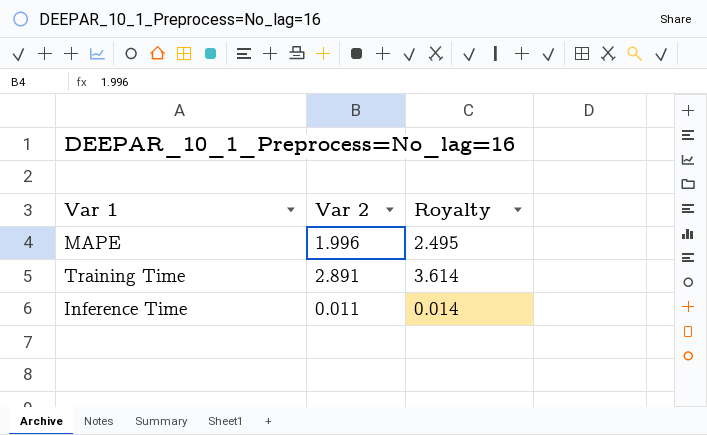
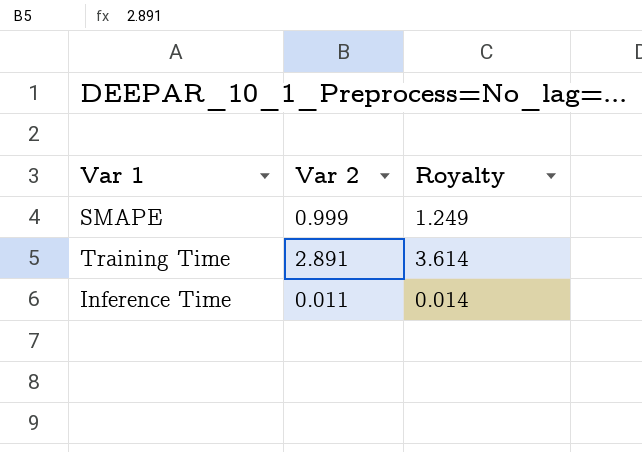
row MAPE: 1.996 | 2.495 -> none
row SMAPE: none -> 0.999 | 1.249

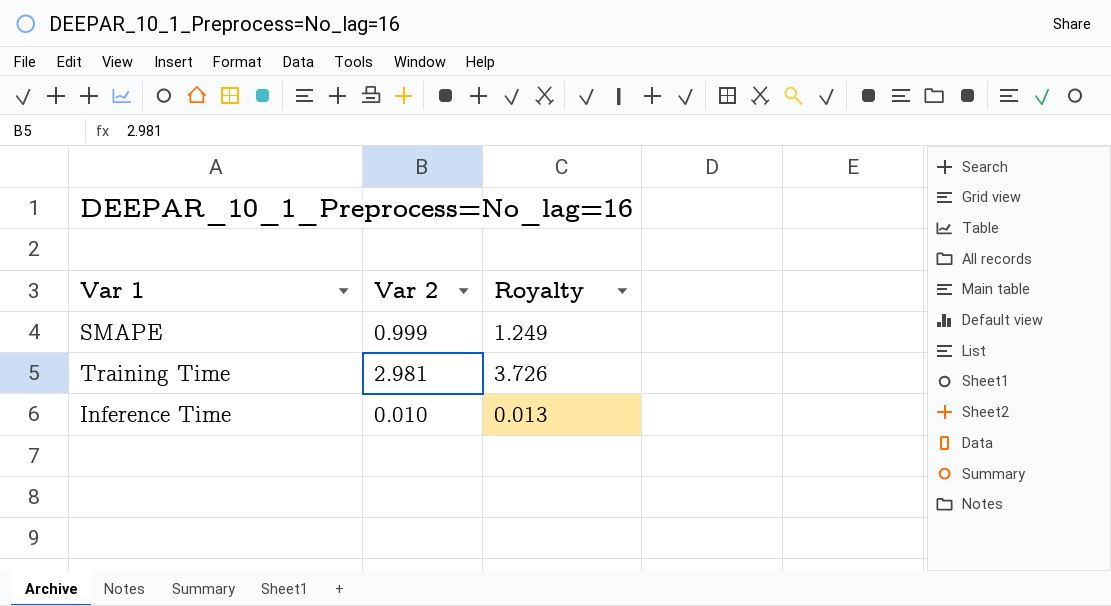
Training Time | Var 2: 2.891 -> 2.981
Training Time | Royalty: 3.614 -> 3.726
Inference Time | Var 2: 0.011 -> 0.010
Inference Time | Royalty: 0.014 -> 0.013

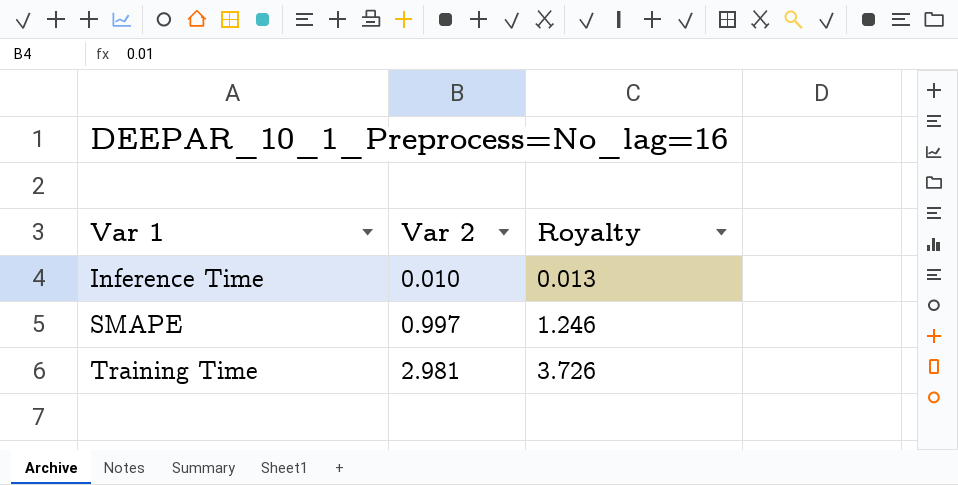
row order: none -> Var 1 ascending
SMAPE | Var 2: 0.999 -> 0.997
SMAPE | Royalty: 1.249 -> 1.246

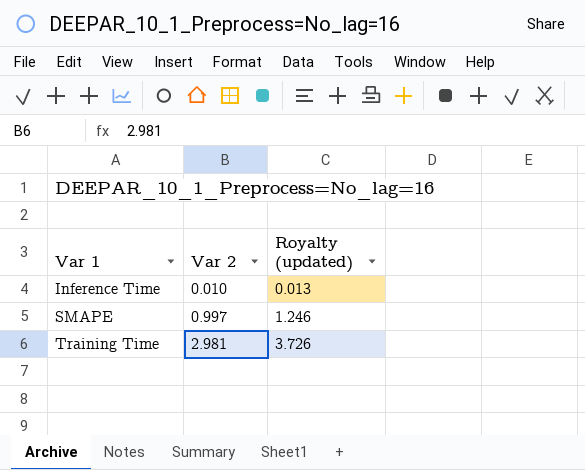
column name: Royalty -> Royalty (updated)

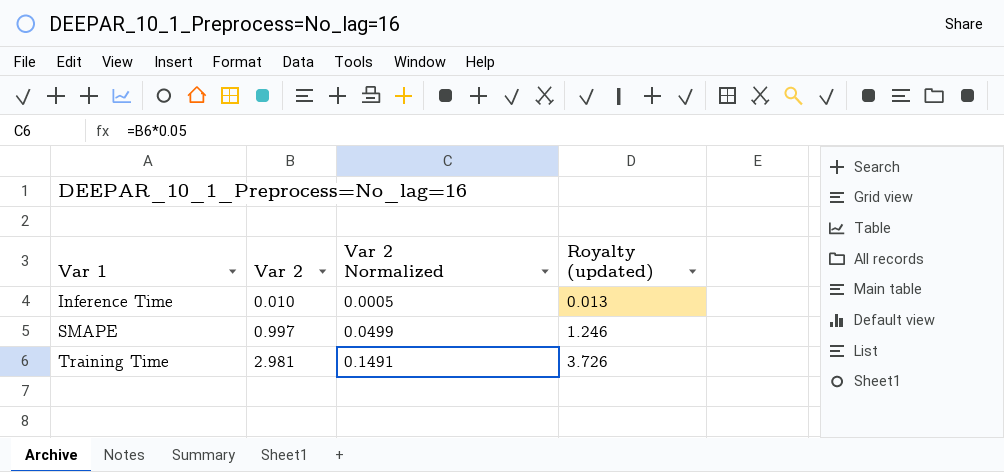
column Var 2 Normalized | formula: none -> [Var 2] * 0.05

